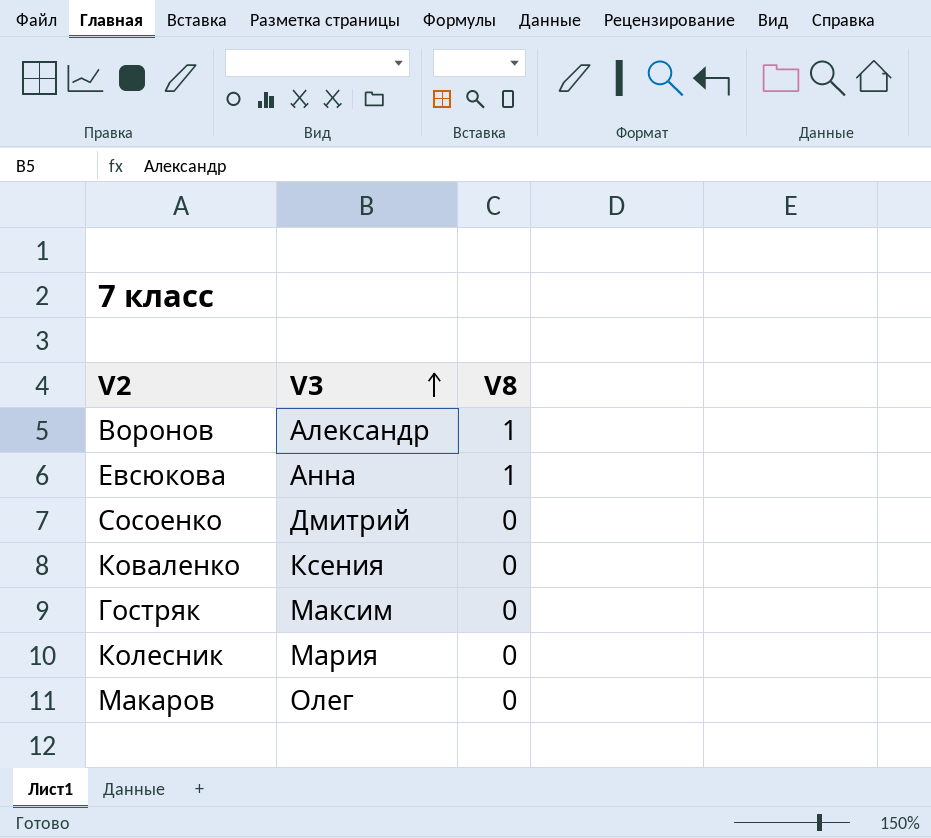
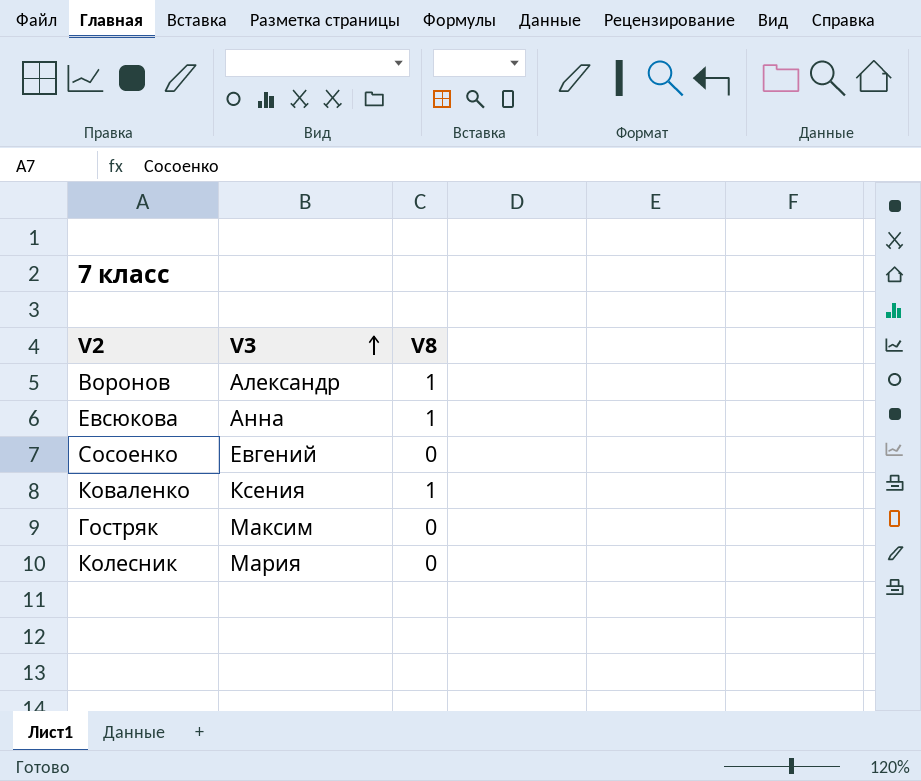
row Макаров: Олег | 0 -> none
Сосоенко | V3: Дмитрий -> Евгений
Коваленко | V8: 0 -> 1

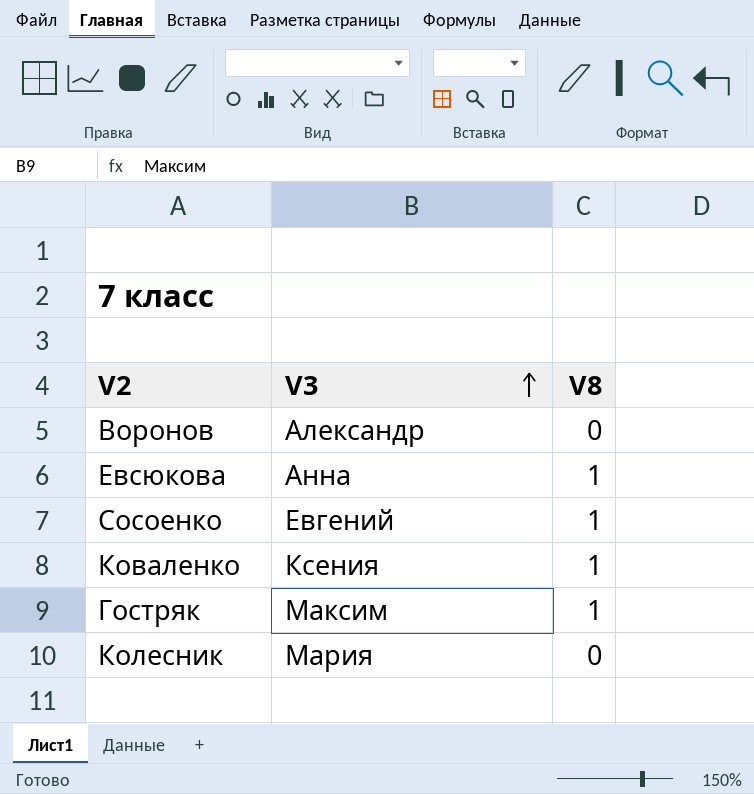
Воронов | V8: 1 -> 0
Сосоенко | V8: 0 -> 1
Гостряк | V8: 0 -> 1

